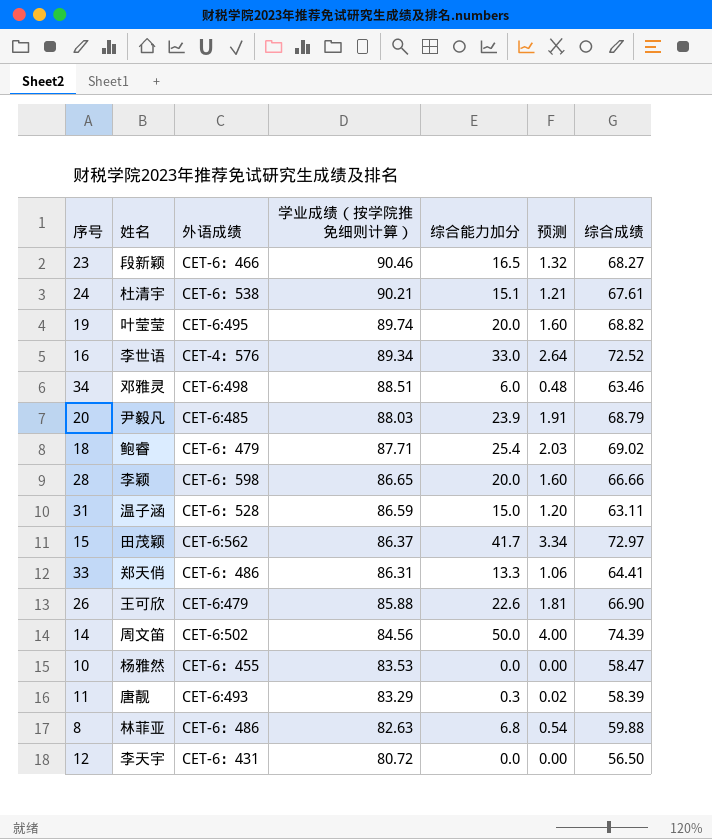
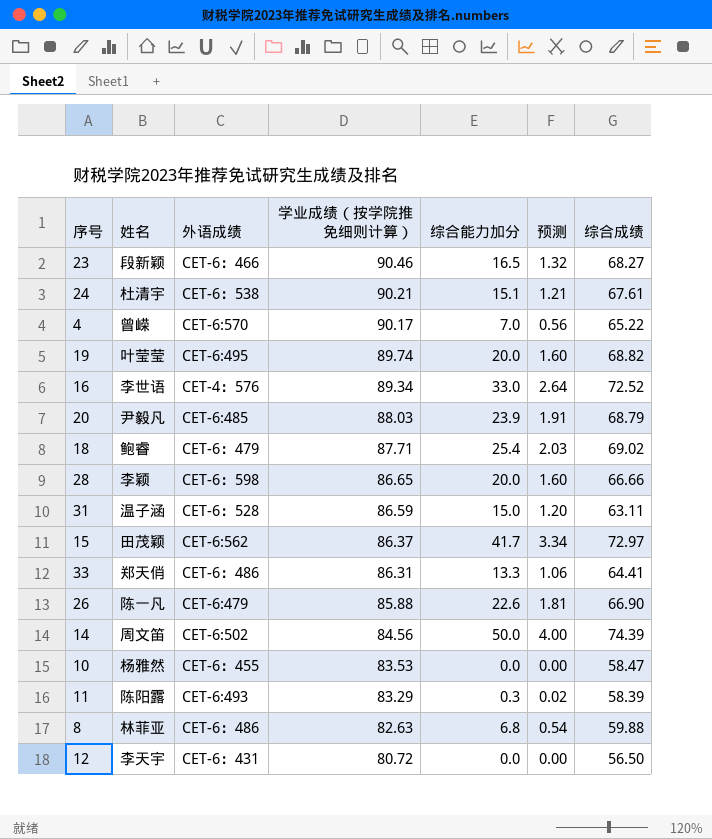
row 34: 邓雅灵 | CET-6:498 | 88.51 | 6.0 | 0.48 | 63.46 -> none
row 4: none -> 曾嵘 | CET-6:570 | 90.17 | 7.0 | 0.56 | 65.22
26 | 姓名: 王可欣 -> 陈一凡
11 | 姓名: 唐靓 -> 陈阳露

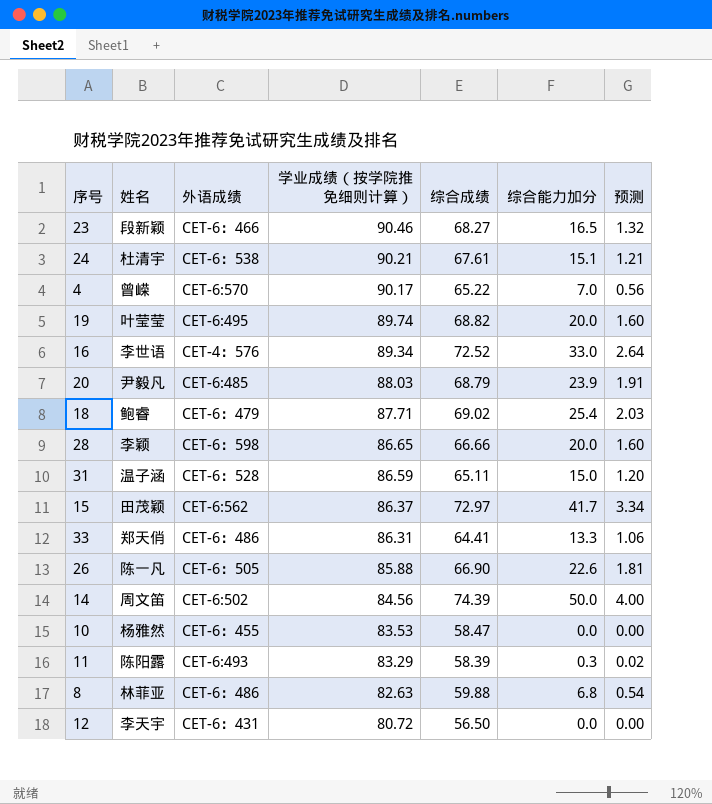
column 综合成绩 | position: 7 -> 5
31 | 综合成绩: 63.11 -> 65.11
26 | 外语成绩: CET-6:479 -> CET-6：505

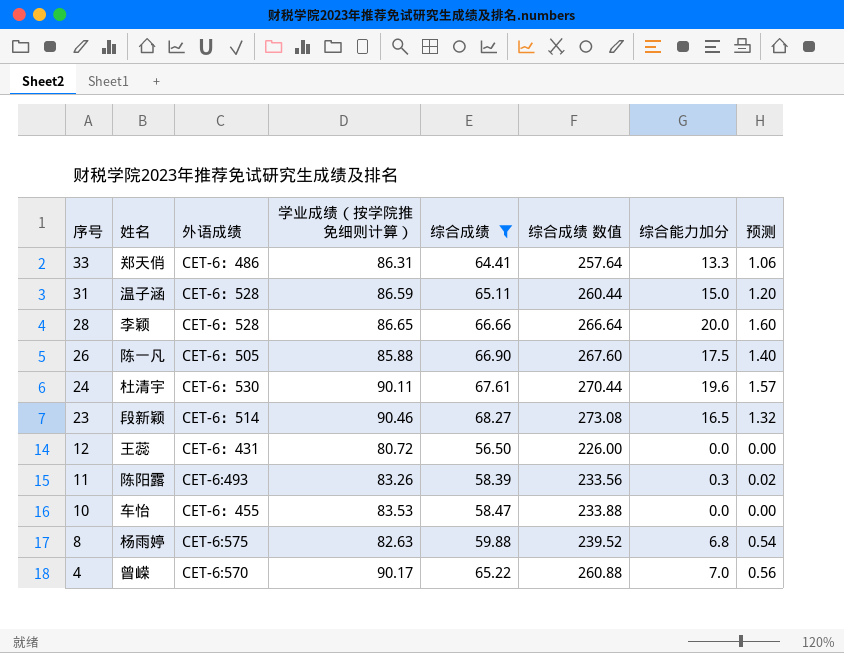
filter: none -> 综合成绩 <= 68.27
row order: 学业成绩（按学院推免细则计算） descending -> 序号 descending
column 综合成绩 数值 | formula: none -> [综合成绩] * 4
28 | 外语成绩: CET-6：598 -> CET-6：528
26 | 综合能力加分: 22.6 -> 17.5
26 | 预测: 1.81 -> 1.40
24 | 外语成绩: CET-6：538 -> CET-6：530
24 | 学业成绩（按学院推免细则计算）: 90.21 -> 90.11
24 | 综合能力加分: 15.1 -> 19.6
24 | 预测: 1.21 -> 1.57
23 | 外语成绩: CET-6：466 -> CET-6：514
12 | 姓名: 李天宇 -> 王蕊
11 | 学业成绩（按学院推免细则计算）: 83.29 -> 83.26
10 | 姓名: 杨雅然 -> 车怡
8 | 姓名: 林菲亚 -> 杨雨婷
8 | 外语成绩: CET-6：486 -> CET-6:575

